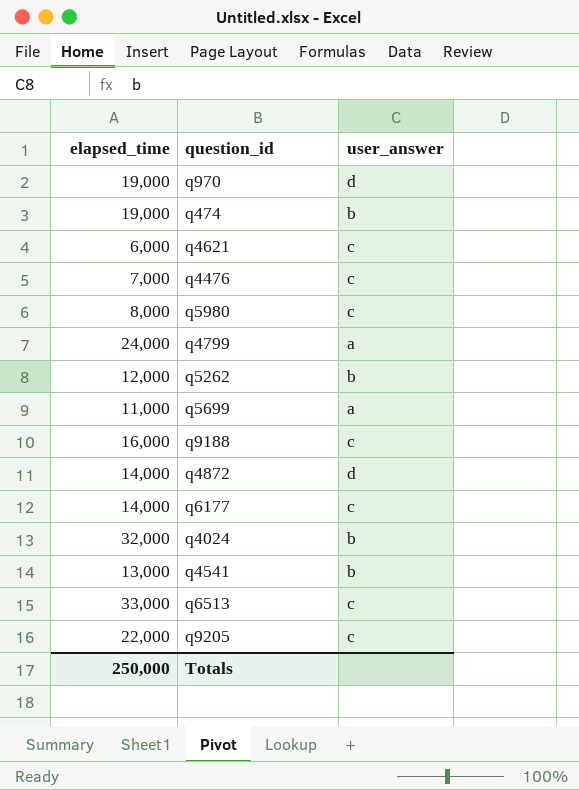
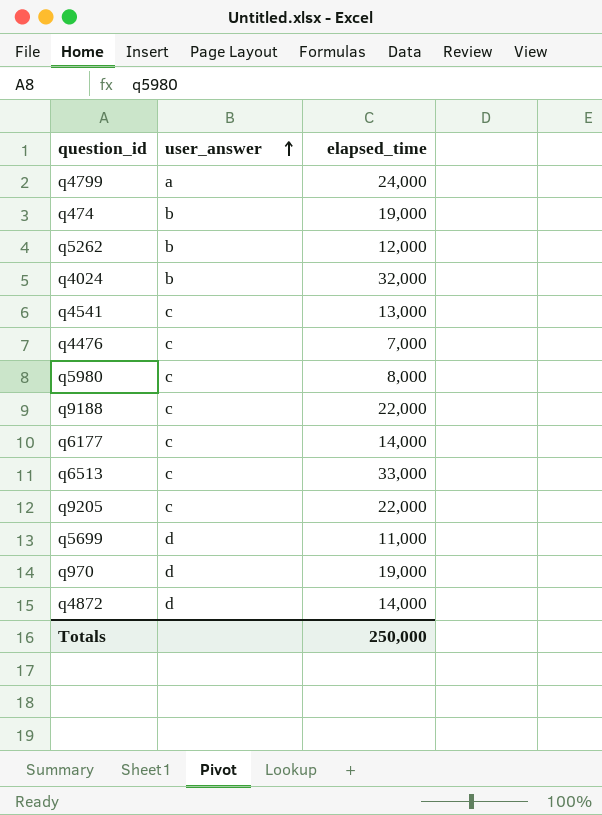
row order: none -> user_answer ascending
column elapsed_time | position: 1 -> 3
row q4621: 6,000 | c -> none
q4541 | user_answer: b -> c
q9188 | elapsed_time: 16,000 -> 22,000
q5699 | user_answer: a -> d

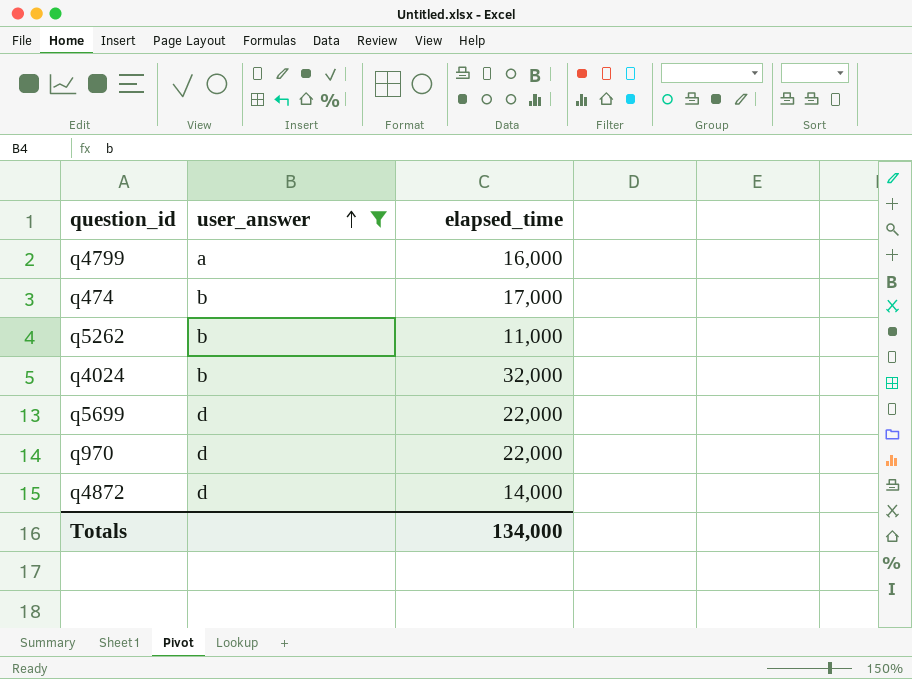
filter: none -> user_answer != c
q4799 | elapsed_time: 24,000 -> 16,000
q474 | elapsed_time: 19,000 -> 17,000
q5262 | elapsed_time: 12,000 -> 11,000
q5699 | elapsed_time: 11,000 -> 22,000
q970 | elapsed_time: 19,000 -> 22,000
Totals | elapsed_time: 250,000 -> 134,000

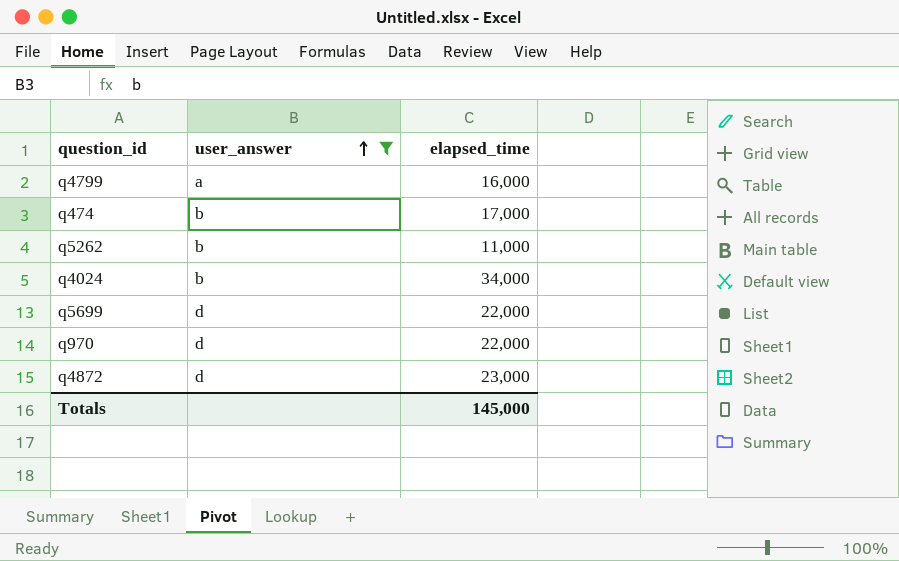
q4024 | elapsed_time: 32,000 -> 34,000
q4872 | elapsed_time: 14,000 -> 23,000
Totals | elapsed_time: 134,000 -> 145,000

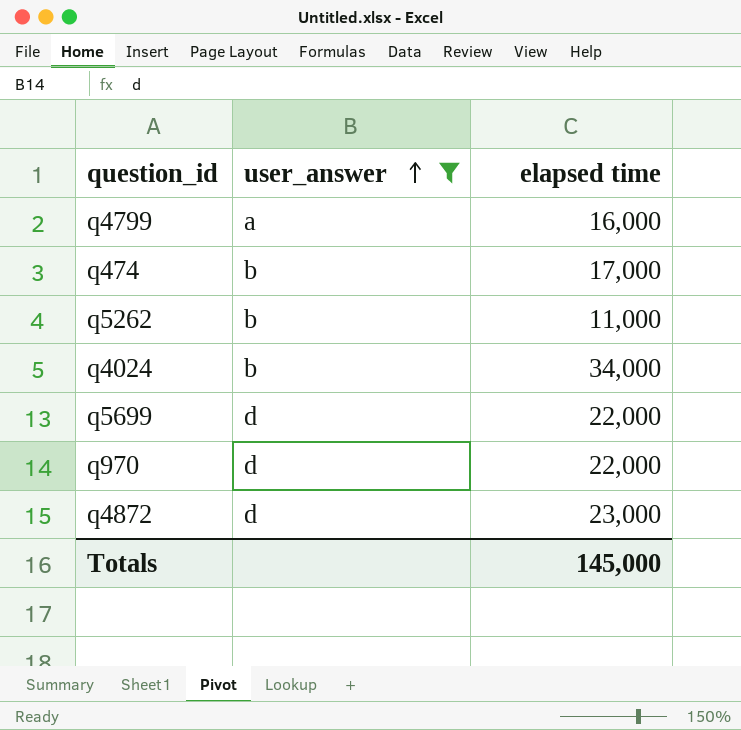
column name: elapsed_time -> elapsed time

